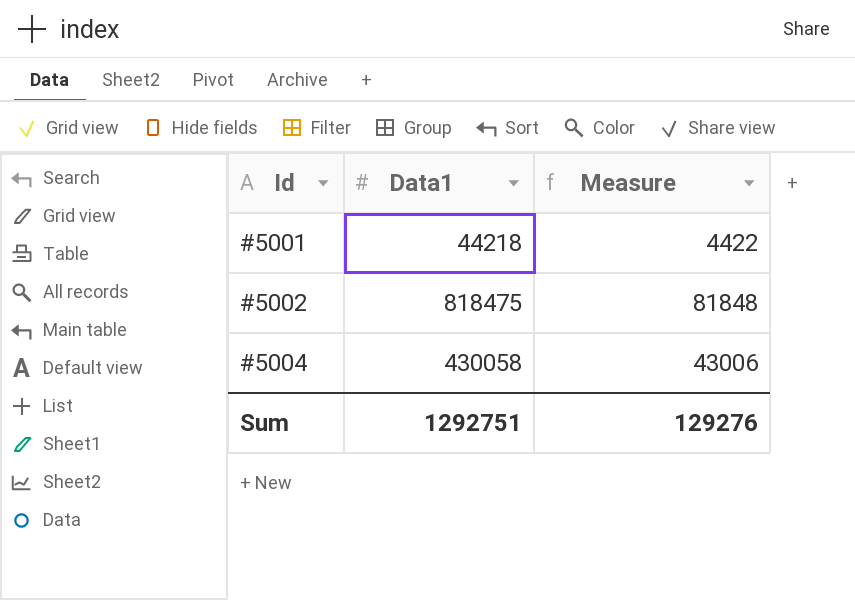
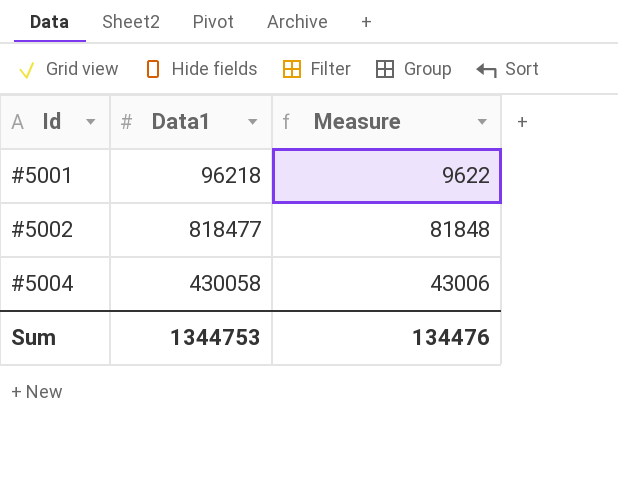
#5001 | Data1: 44218 -> 96218
#5001 | Measure: 4422 -> 9622
#5002 | Data1: 818475 -> 818477
Sum | Data1: 1292751 -> 1344753
Sum | Measure: 129276 -> 134476

